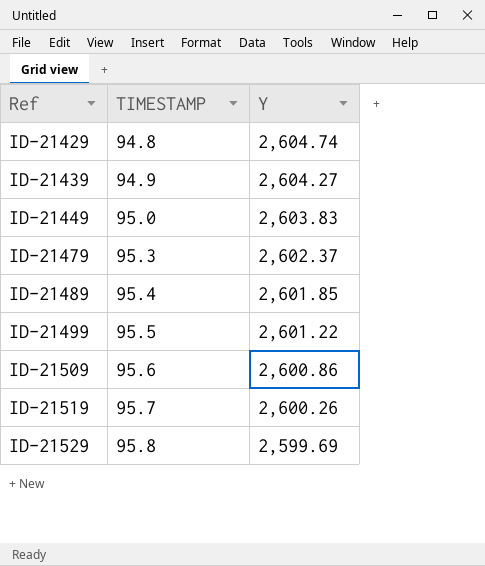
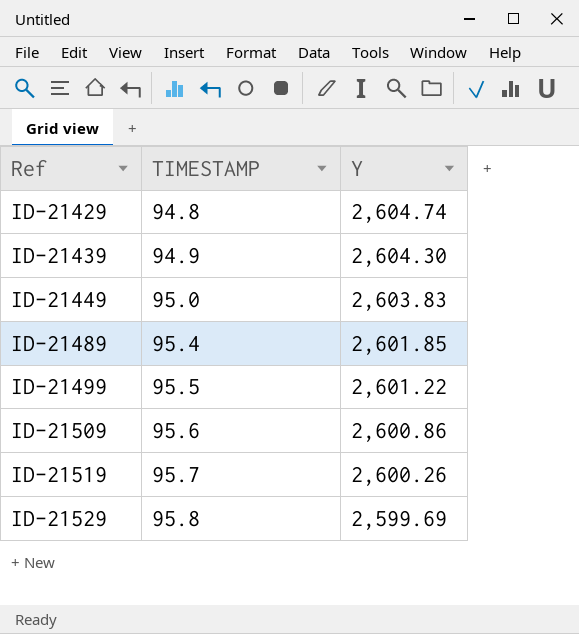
row ID-21479: 95.3 | 2,602.37 -> none
ID-21439 | Y: 2,604.27 -> 2,604.30

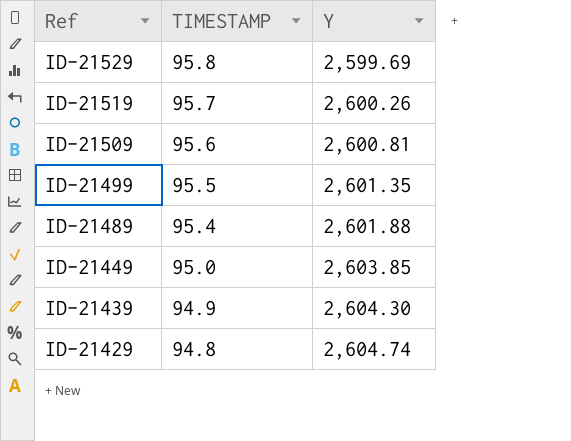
row order: Ref ascending -> Ref descending
ID-21509 | Y: 2,600.86 -> 2,600.81
ID-21499 | Y: 2,601.22 -> 2,601.35
ID-21489 | Y: 2,601.85 -> 2,601.88
ID-21449 | Y: 2,603.83 -> 2,603.85

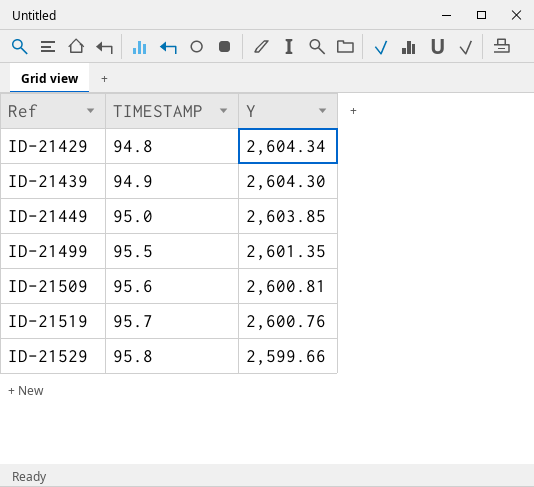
row order: Ref descending -> Ref ascending
row ID-21489: 95.4 | 2,601.88 -> none
ID-21429 | Y: 2,604.74 -> 2,604.34
ID-21519 | Y: 2,600.26 -> 2,600.76
ID-21529 | Y: 2,599.69 -> 2,599.66

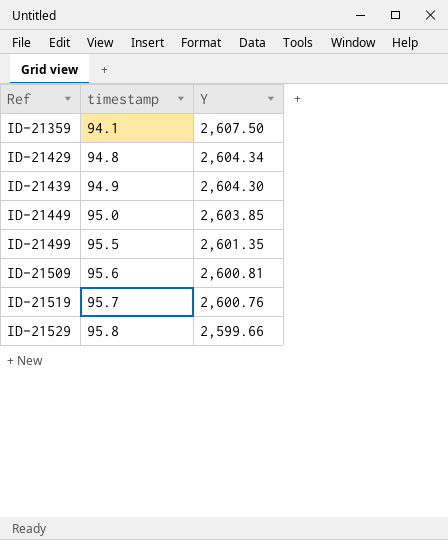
column name: TIMESTAMP -> timestamp
row ID-21359: none -> 94.1 | 2,607.50

